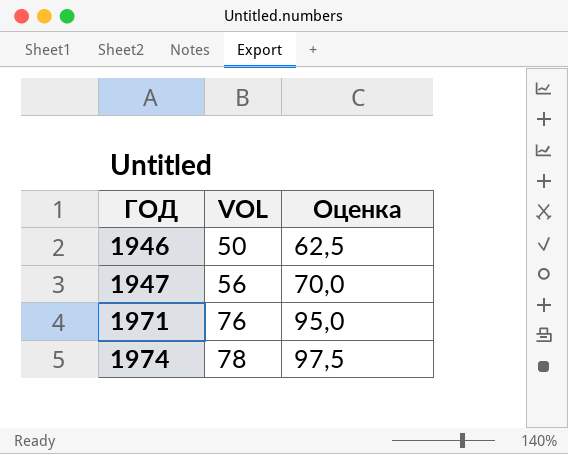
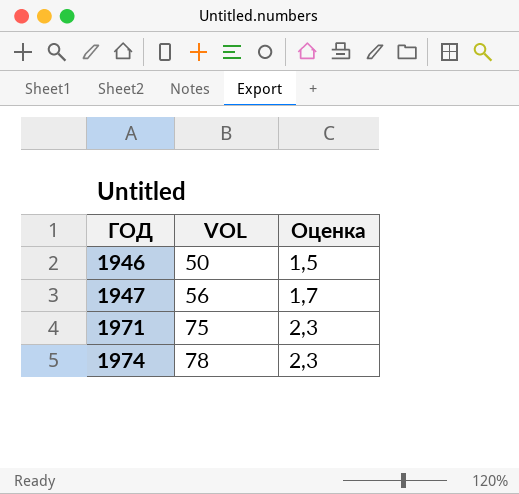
column Оценка | formula: [VOL] * 1,25 -> [VOL] * 0,03
1971 | VOL: 76 -> 75

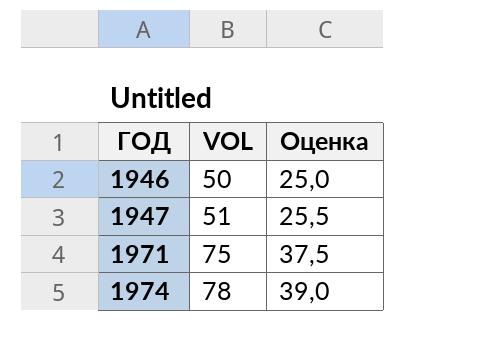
column Оценка | formula: [VOL] * 0,03 -> [VOL] * 0,5
1947 | VOL: 56 -> 51

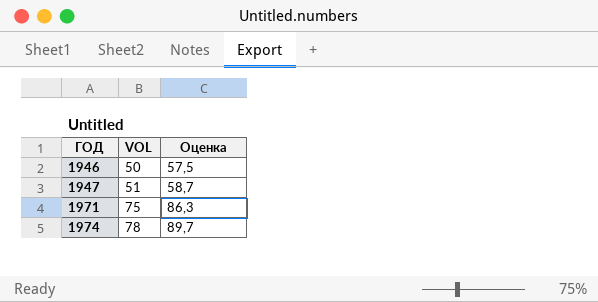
column Оценка | formula: [VOL] * 0,5 -> [VOL] * 1,15

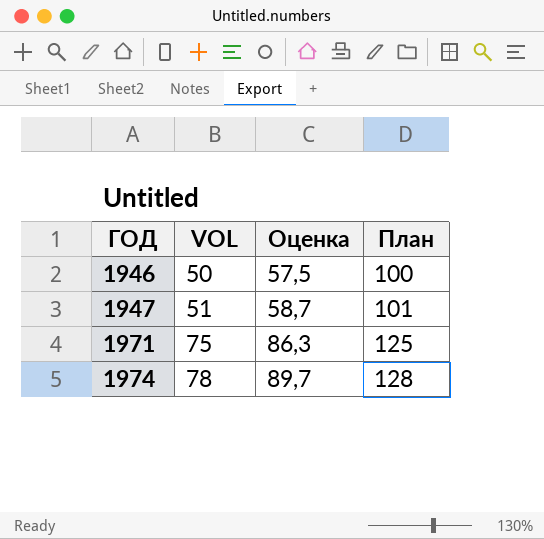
column План | formula: none -> [VOL] + 50

